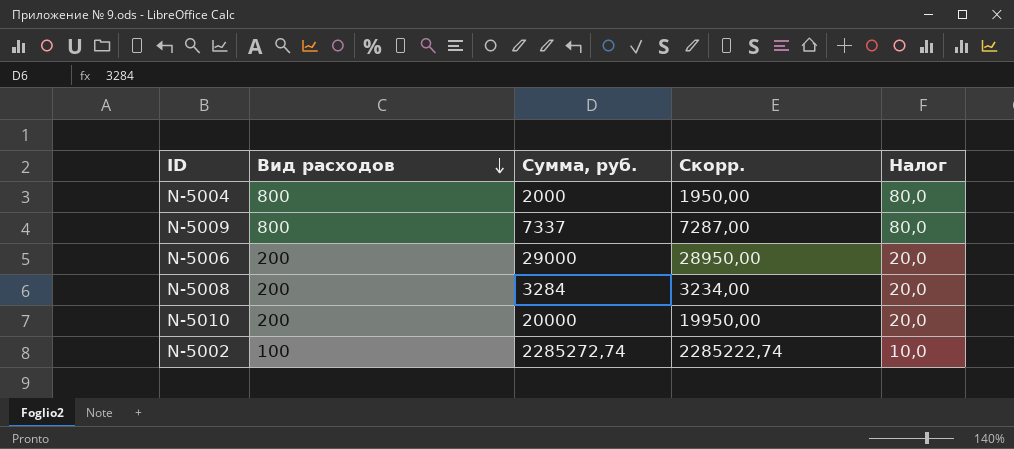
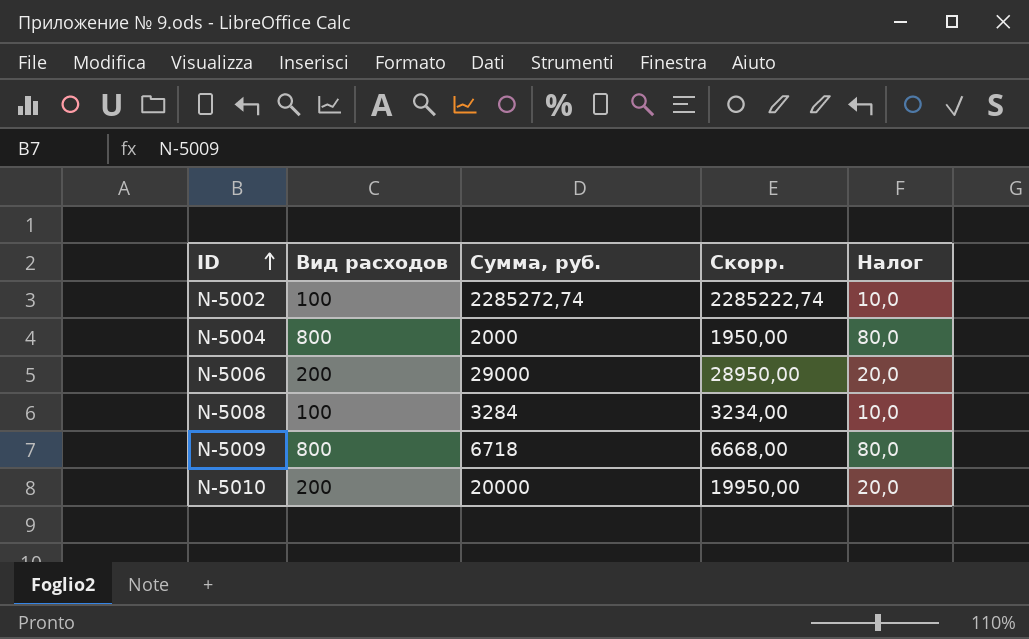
row order: Вид расходов descending -> ID ascending
N-5008 | Вид расходов: 200 -> 100
N-5008 | Налог: 20,0 -> 10,0
N-5009 | Сумма, руб.: 7337 -> 6718
N-5009 | Скорр.: 7287,00 -> 6668,00

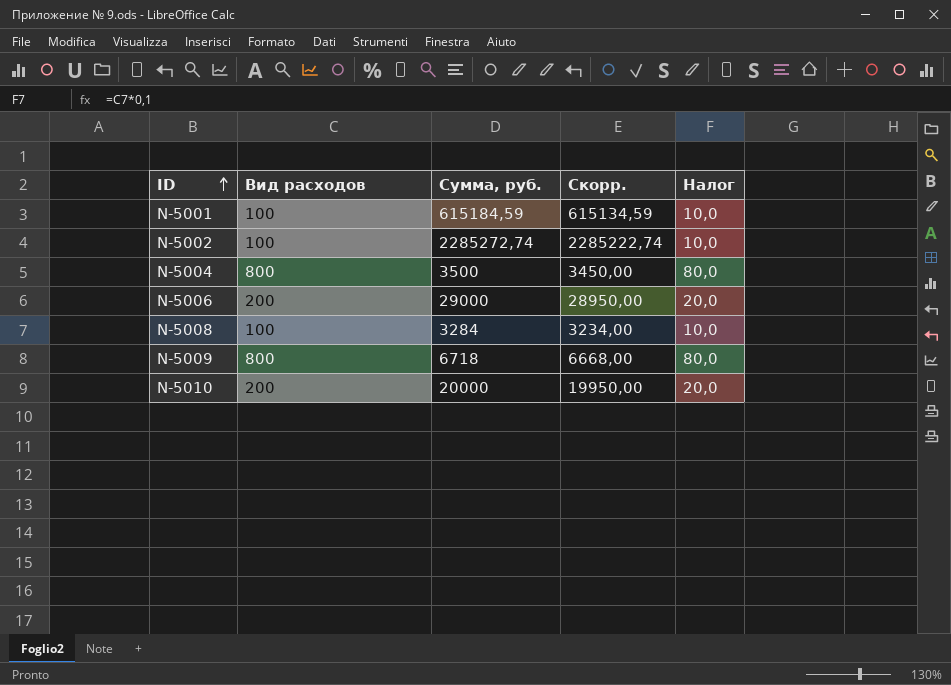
row N-5001: none -> 100 | 615184,59 | 615134,59 | 10,0
N-5004 | Сумма, руб.: 2000 -> 3500
N-5004 | Скорр.: 1950,00 -> 3450,00

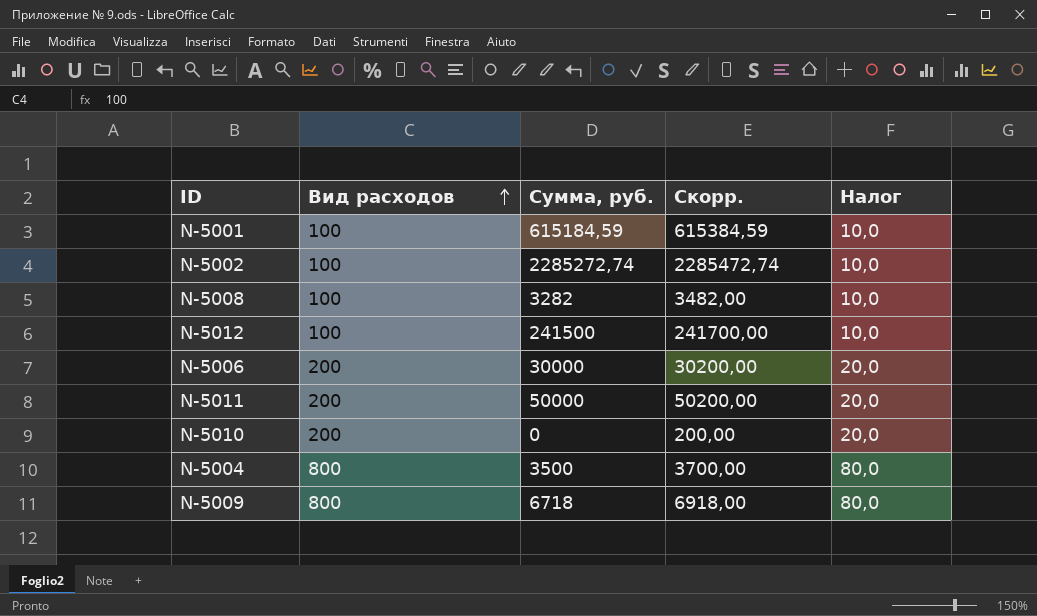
row order: ID ascending -> Вид расходов ascending
column Скорр. | formula: [Сумма, руб.] - 50 -> [Сумма, руб.] + 200
N-5008 | Сумма, руб.: 3284 -> 3282
row N-5012: none -> 100 | 241500 | 241700,00 | 10,0
N-5006 | Сумма, руб.: 29000 -> 30000
row N-5011: none -> 200 | 50000 | 50200,00 | 20,0
N-5010 | Сумма, руб.: 20000 -> 0

